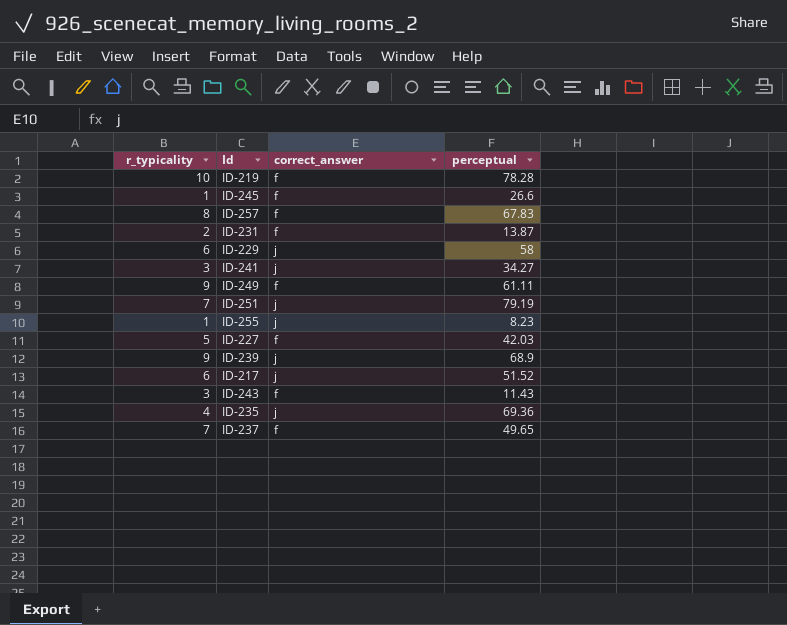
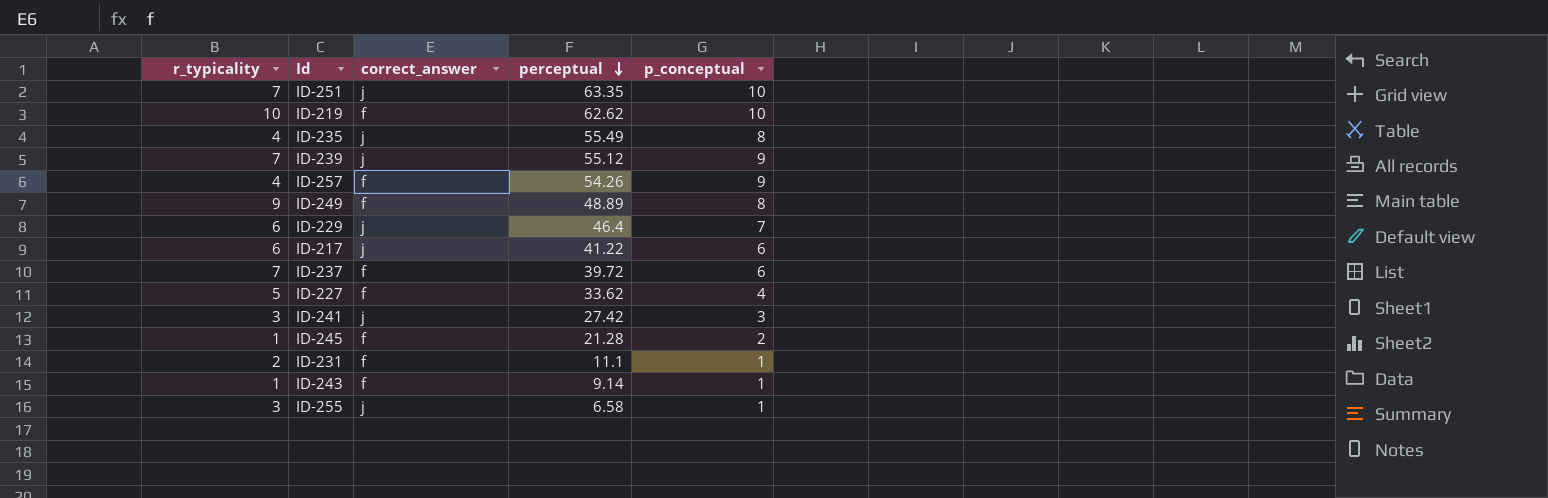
row order: none -> perceptual descending
column p_conceptual | position: none -> 5
ID-251 | perceptual: 79.19 -> 63.35
ID-219 | perceptual: 78.28 -> 62.62
ID-235 | perceptual: 69.36 -> 55.49
ID-239 | r_typicality: 9 -> 7
ID-239 | perceptual: 68.9 -> 55.12
ID-257 | r_typicality: 8 -> 4
ID-257 | perceptual: 67.83 -> 54.26
ID-249 | perceptual: 61.11 -> 48.89
ID-229 | perceptual: 58 -> 46.4
ID-217 | perceptual: 51.52 -> 41.22
ID-237 | perceptual: 49.65 -> 39.72
ID-227 | perceptual: 42.03 -> 33.62
ID-241 | perceptual: 34.27 -> 27.42
ID-245 | perceptual: 26.6 -> 21.28
ID-231 | perceptual: 13.87 -> 11.1
ID-243 | r_typicality: 3 -> 1
ID-243 | perceptual: 11.43 -> 9.14
ID-255 | r_typicality: 1 -> 3
ID-255 | perceptual: 8.23 -> 6.58

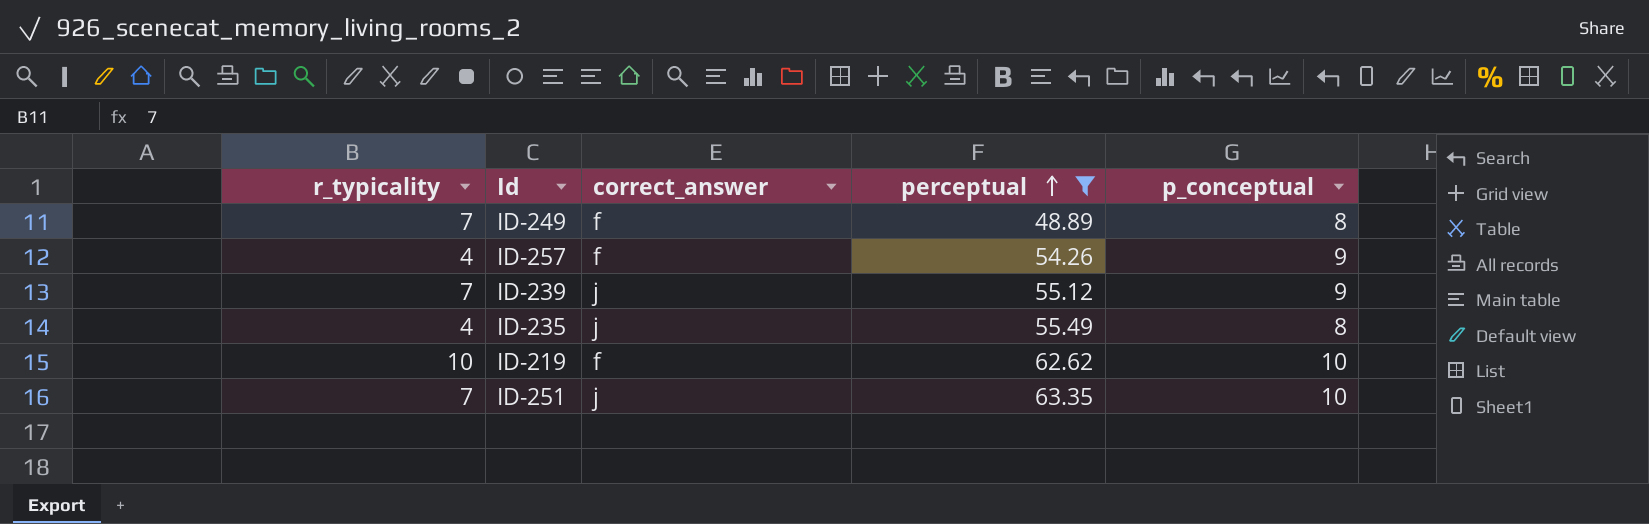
filter: none -> perceptual >= 48.89
row order: perceptual descending -> perceptual ascending
ID-249 | r_typicality: 9 -> 7

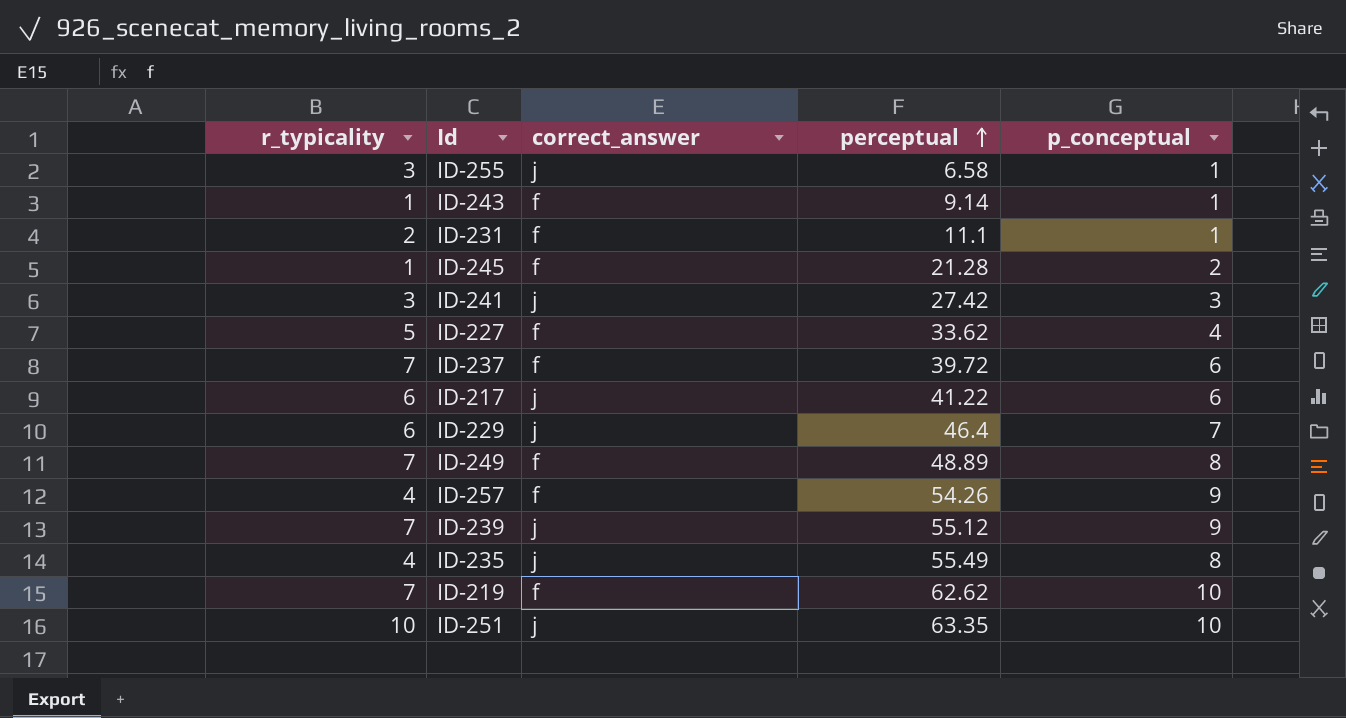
filter: perceptual >= 48.89 -> none
ID-219 | r_typicality: 10 -> 7
ID-251 | r_typicality: 7 -> 10

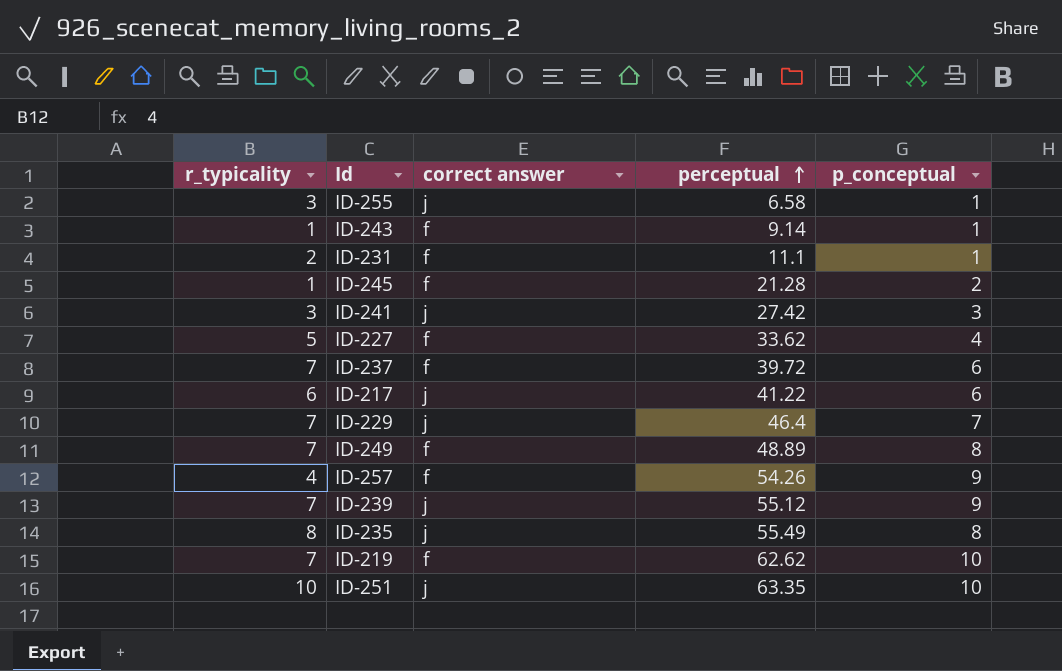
column name: correct_answer -> correct answer
ID-229 | r_typicality: 6 -> 7
ID-235 | r_typicality: 4 -> 8

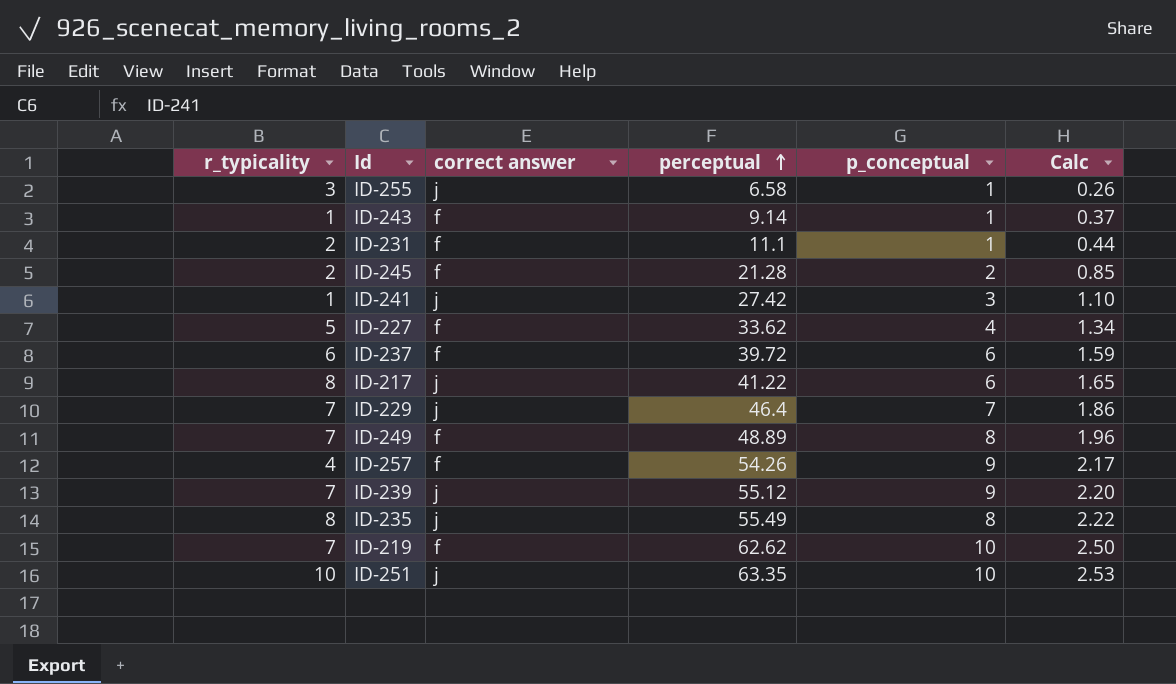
column Calc | formula: none -> [perceptual] * 0.04
ID-245 | r_typicality: 1 -> 2
ID-241 | r_typicality: 3 -> 1
ID-237 | r_typicality: 7 -> 6
ID-217 | r_typicality: 6 -> 8

